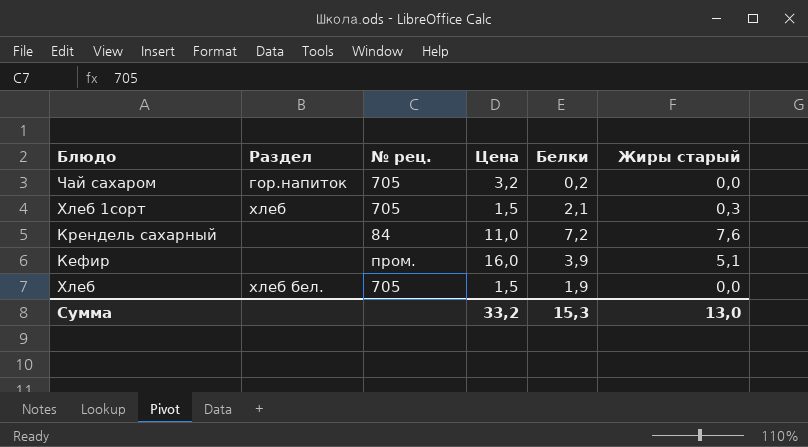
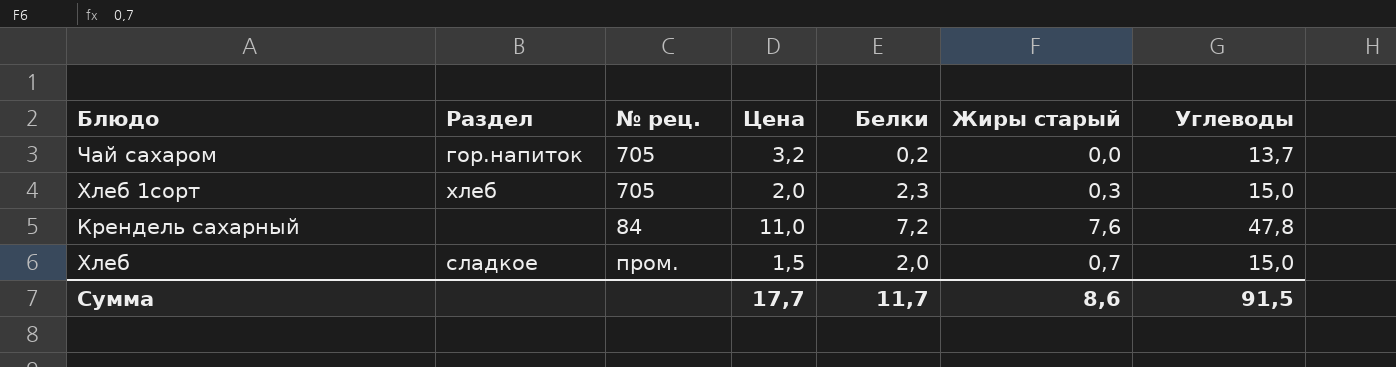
column Углеводы | position: none -> 7
row Кефир: none | пром. | 16,0 | 3,9 | 5,1 -> none
Хлеб 1сорт | Цена: 1,5 -> 2,0
Хлеб 1сорт | Белки: 2,1 -> 2,3
Хлеб | Раздел: хлеб бел. -> сладкое
Хлеб | № рец.: 705 -> пром.
Хлеб | Белки: 1,9 -> 2,0
Хлеб | Жиры старый: 0,0 -> 0,7
Сумма | Цена: 33,2 -> 17,7
Сумма | Белки: 15,3 -> 11,7
Сумма | Жиры старый: 13,0 -> 8,6

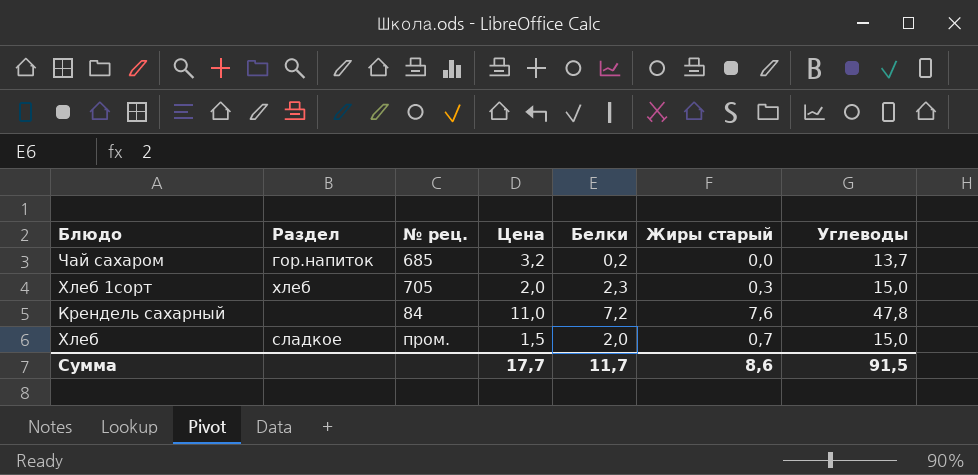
Чай сахаром | № рец.: 705 -> 685

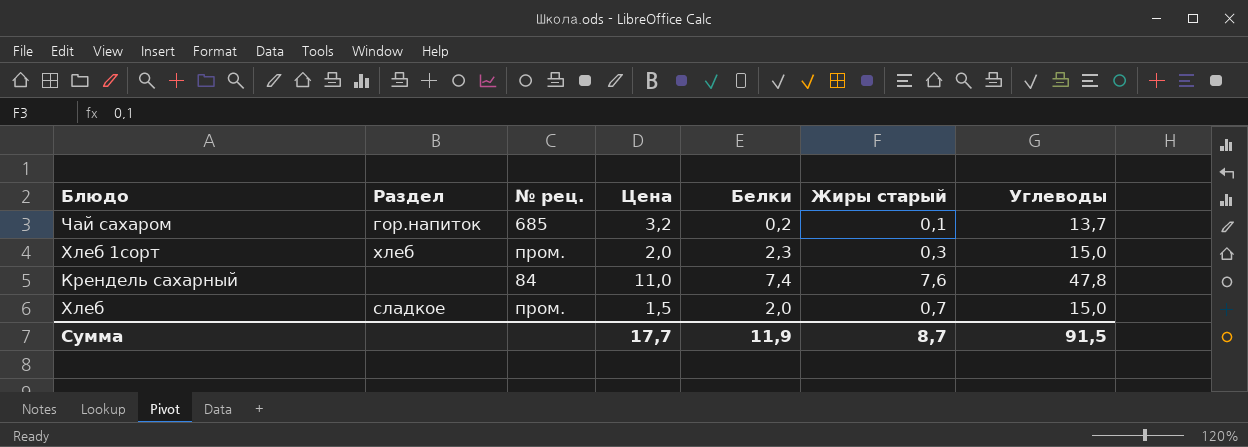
Чай сахаром | Жиры старый: 0,0 -> 0,1
Хлеб 1сорт | № рец.: 705 -> пром.
Крендель сахарный | Белки: 7,2 -> 7,4
Сумма | Белки: 11,7 -> 11,9
Сумма | Жиры старый: 8,6 -> 8,7

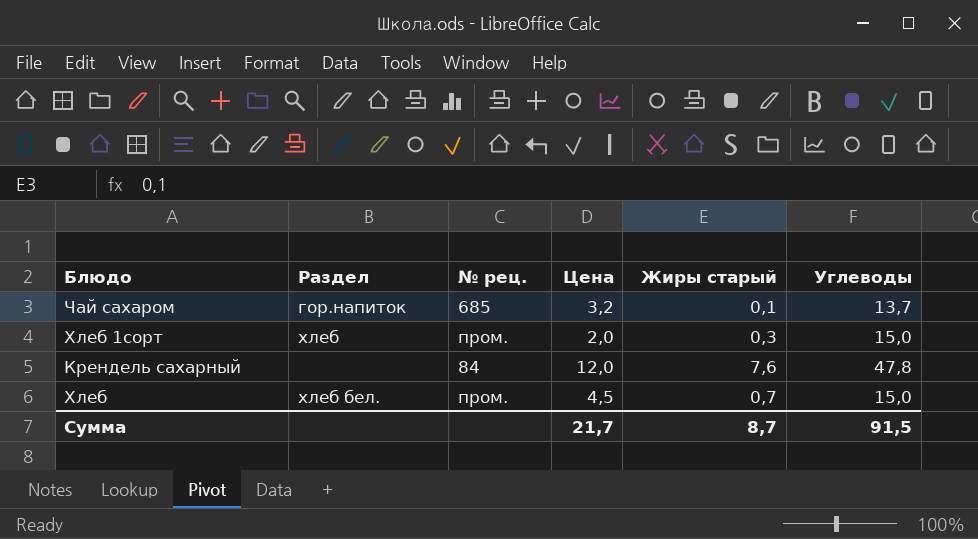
column Белки | position: 5 -> none
Крендель сахарный | Цена: 11,0 -> 12,0
Хлеб | Раздел: сладкое -> хлеб бел.
Хлеб | Цена: 1,5 -> 4,5
Сумма | Цена: 17,7 -> 21,7

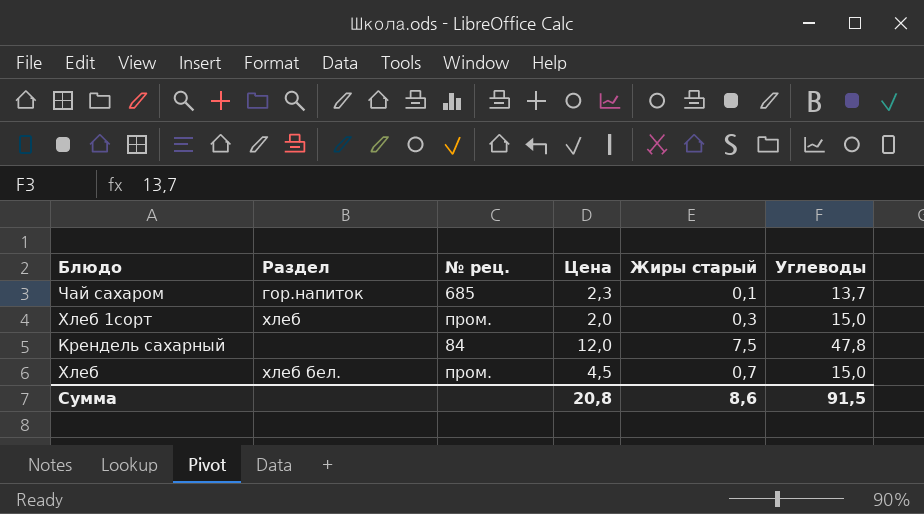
Чай сахаром | Цена: 3,2 -> 2,3
Крендель сахарный | Жиры старый: 7,6 -> 7,5
Сумма | Цена: 21,7 -> 20,8
Сумма | Жиры старый: 8,7 -> 8,6

